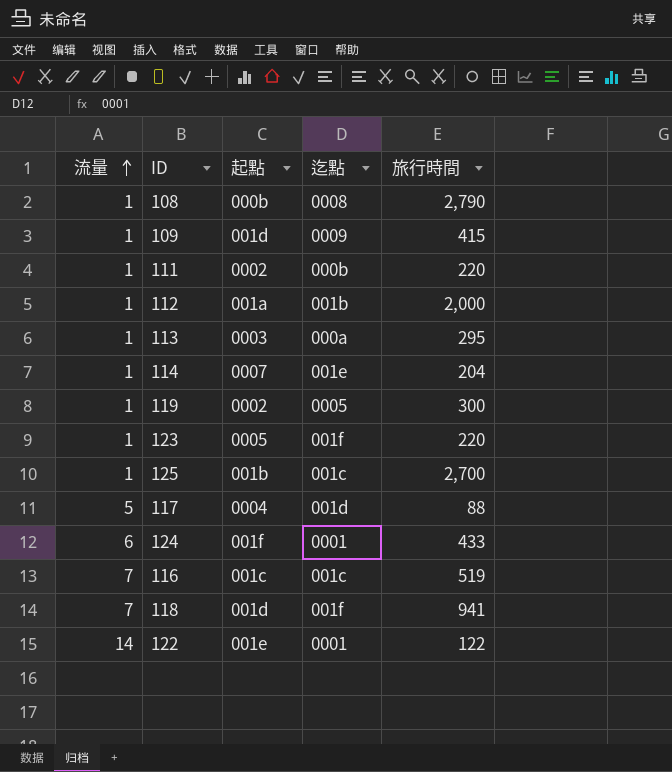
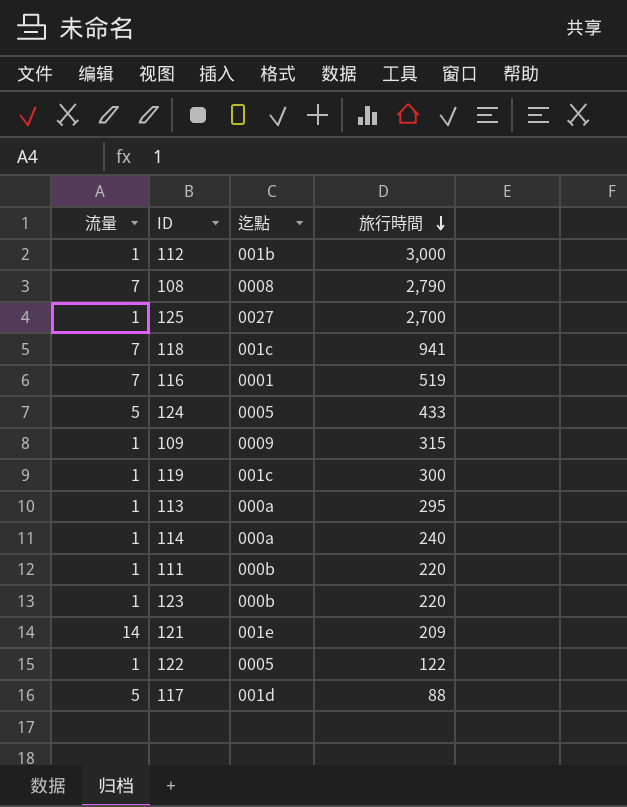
row order: 流量 ascending -> 旅行時間 descending
column 起點 | position: 3 -> none
112 | 旅行時間: 2,000 -> 3,000
108 | 流量: 1 -> 7
125 | 迄點: 001c -> 0027
118 | 迄點: 001f -> 001c
116 | 迄點: 001c -> 0001
124 | 流量: 6 -> 5
124 | 迄點: 0001 -> 0005
109 | 旅行時間: 415 -> 315
119 | 迄點: 0005 -> 001c
114 | 迄點: 001e -> 000a
114 | 旅行時間: 204 -> 240
123 | 迄點: 001f -> 000b
row 121: none -> 14 | 001e | 209
122 | 流量: 14 -> 1
122 | 迄點: 0001 -> 0005

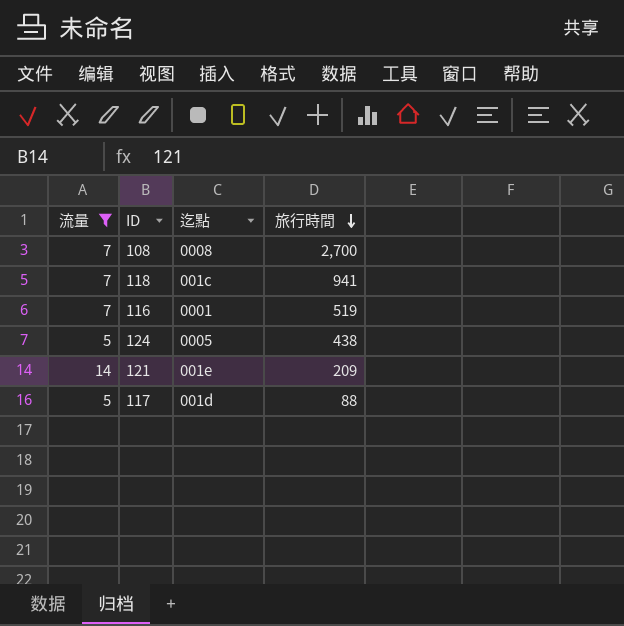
filter: none -> 流量 != 1
108 | 旅行時間: 2,790 -> 2,700
124 | 旅行時間: 433 -> 438

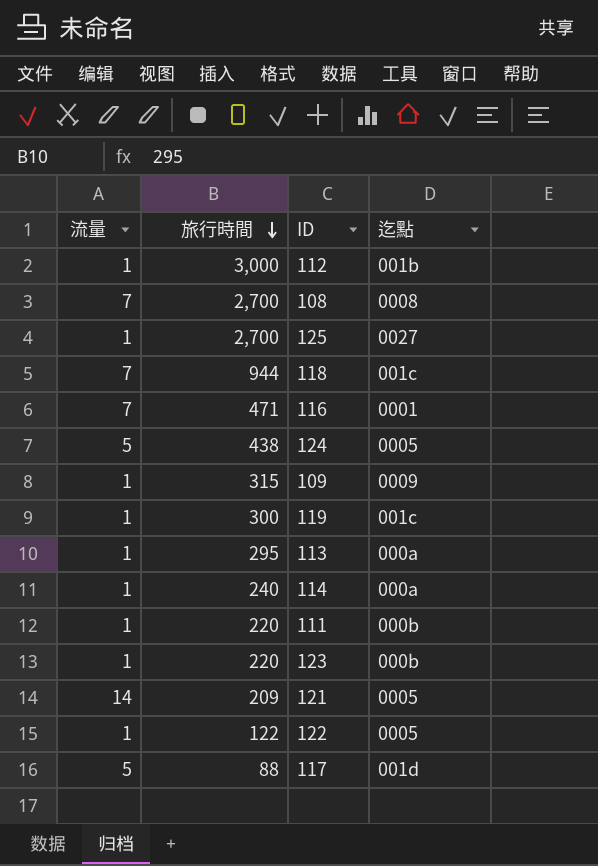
filter: 流量 != 1 -> none
column 旅行時間 | position: 4 -> 2
118 | 旅行時間: 941 -> 944
116 | 旅行時間: 519 -> 471
121 | 迄點: 001e -> 0005

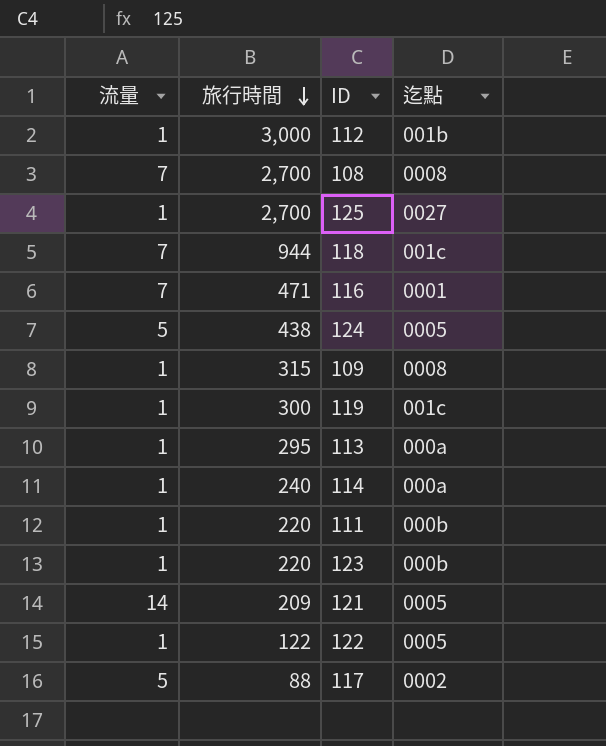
109 | 迄點: 0009 -> 0008
117 | 迄點: 001d -> 0002

